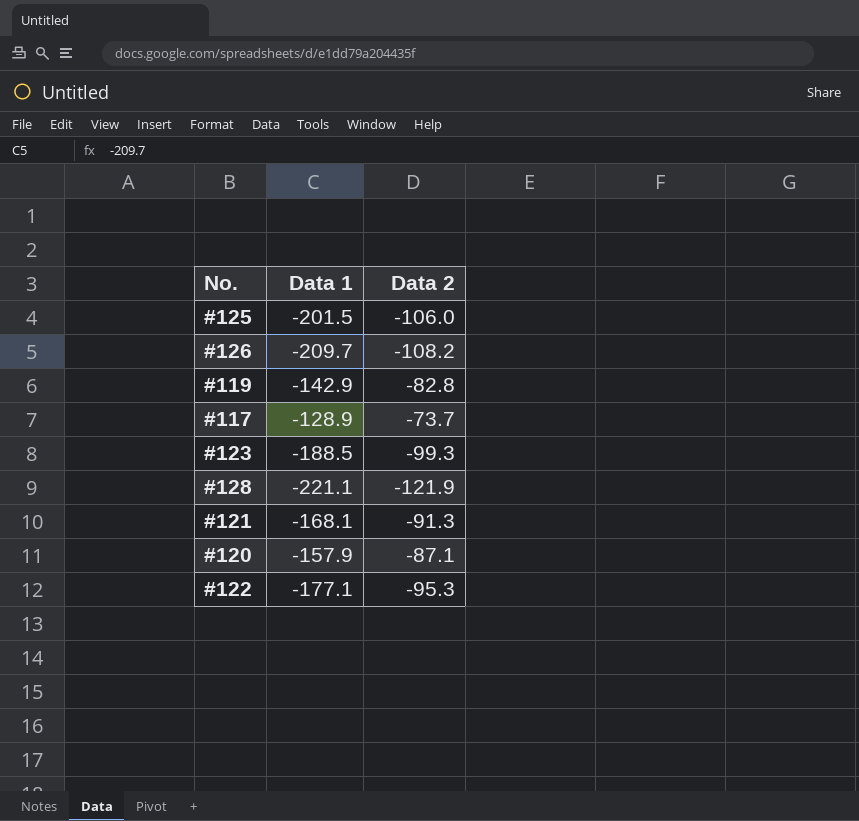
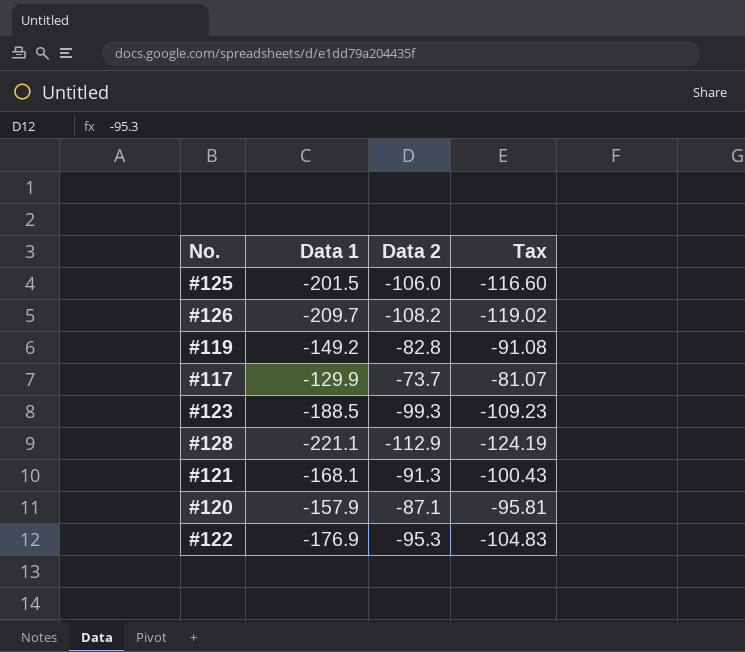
column Tax | formula: none -> [Data 2] * 1.1
#119 | Data 1: -142.9 -> -149.2
#117 | Data 1: -128.9 -> -129.9
#128 | Data 2: -121.9 -> -112.9
#122 | Data 1: -177.1 -> -176.9

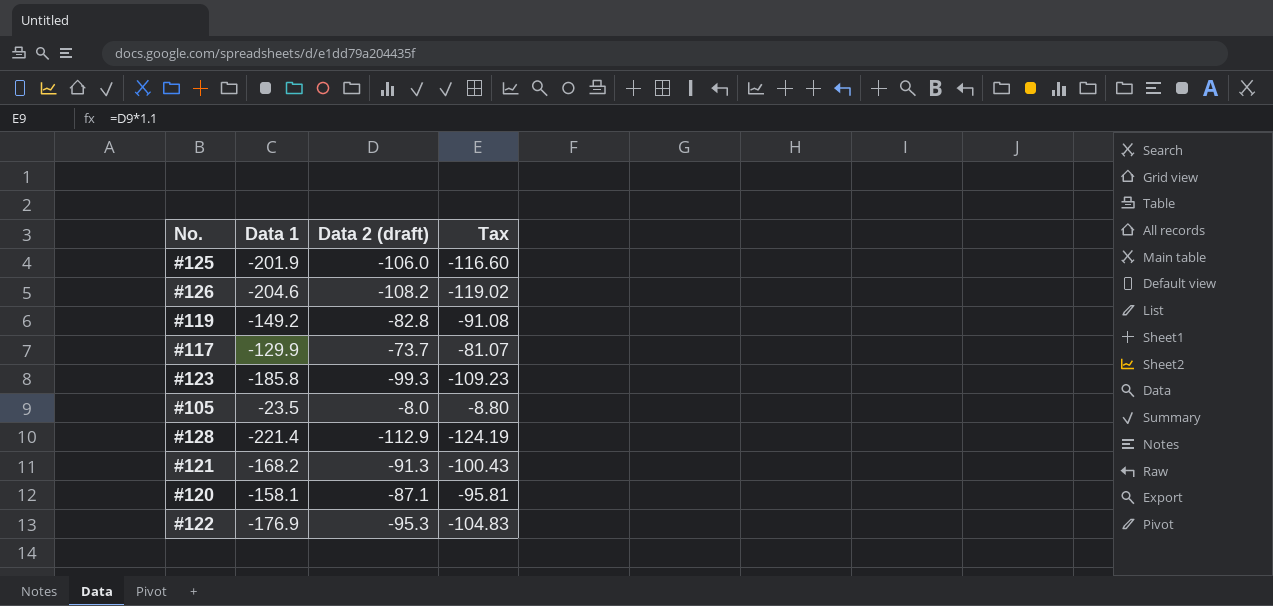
column name: Data 2 -> Data 2 (draft)
#125 | Data 1: -201.5 -> -201.9
#126 | Data 1: -209.7 -> -204.6
#123 | Data 1: -188.5 -> -185.8
row #105: none -> -23.5 | -8.0 | -8.80
#128 | Data 1: -221.1 -> -221.4
#121 | Data 1: -168.1 -> -168.2
#120 | Data 1: -157.9 -> -158.1

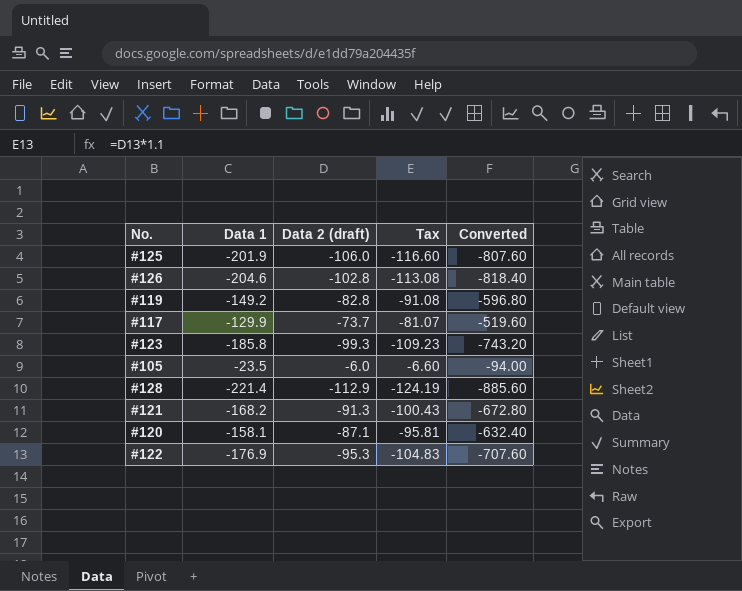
column Converted | formula: none -> [Data 1] * 4
#126 | Data 2 (draft): -108.2 -> -102.8
#126 | Tax: -119.02 -> -113.08
#105 | Data 2 (draft): -8.0 -> -6.0
#105 | Tax: -8.80 -> -6.60

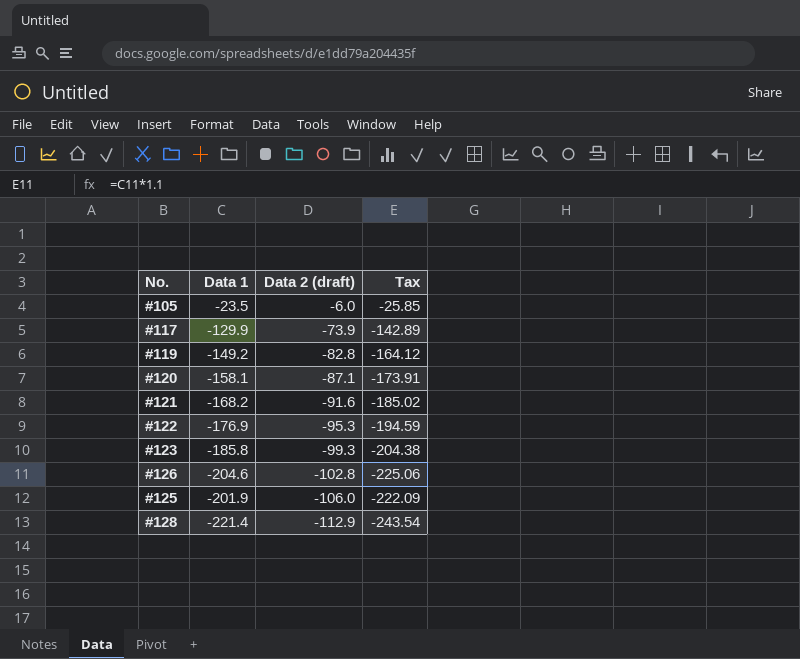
row order: none -> Data 2 (draft) descending
column Converted | formula: [Data 1] * 4 -> none
column Tax | formula: [Data 2 (draft)] * 1.1 -> [Data 1] * 1.1
#117 | Data 2 (draft): -73.7 -> -73.9
#121 | Data 2 (draft): -91.3 -> -91.6

